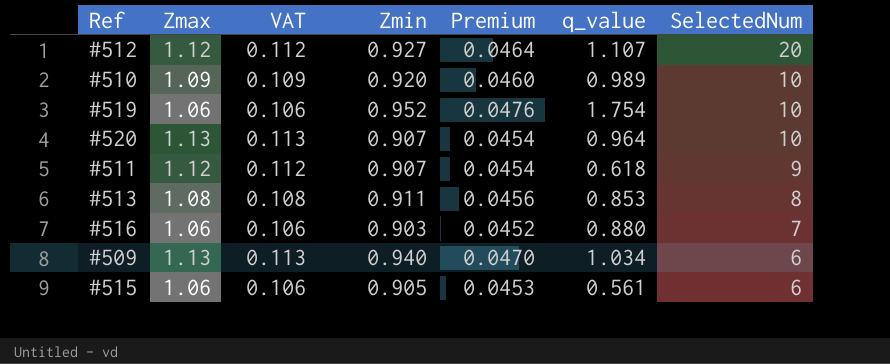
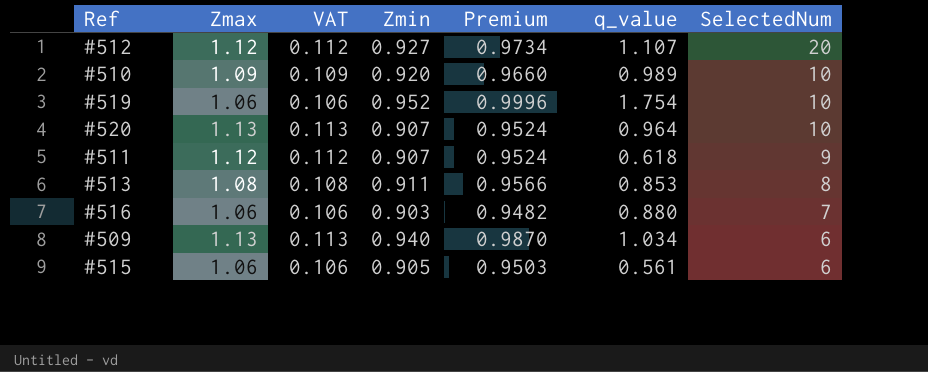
column Premium | formula: [Zmin] * 0.05 -> [Zmin] * 1.05

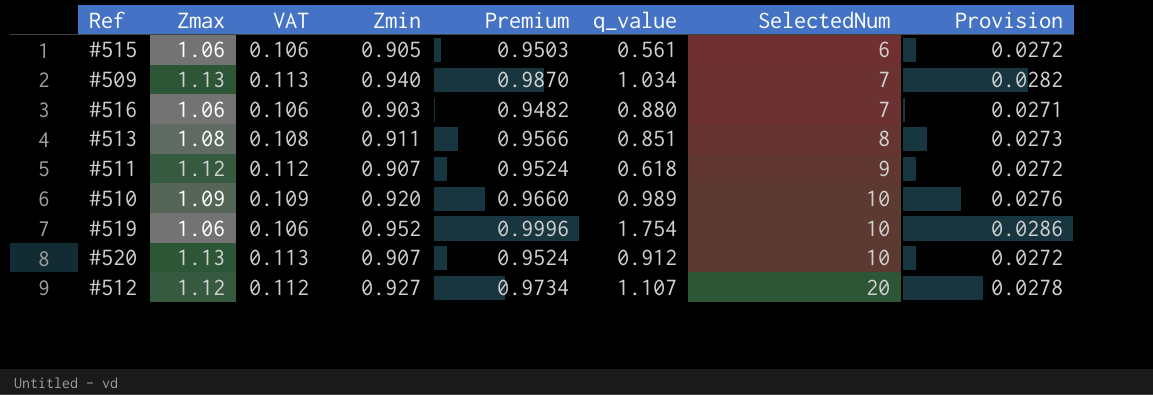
row order: SelectedNum descending -> SelectedNum ascending
column Provision | formula: none -> [Zmin] * 0.03
#509 | SelectedNum: 6 -> 7
#513 | q_value: 0.853 -> 0.851
#520 | q_value: 0.964 -> 0.912

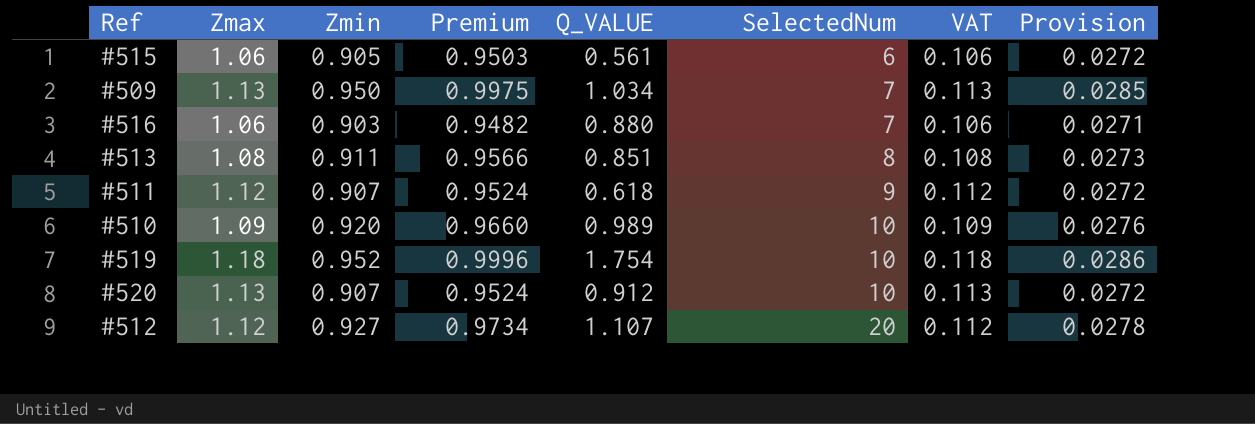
column name: q_value -> Q_VALUE
column VAT | position: 3 -> 7
#509 | Zmin: 0.940 -> 0.950
#509 | Premium: 0.9870 -> 0.9975
#509 | Provision: 0.0282 -> 0.0285
#519 | Zmax: 1.06 -> 1.18
#519 | VAT: 0.106 -> 0.118

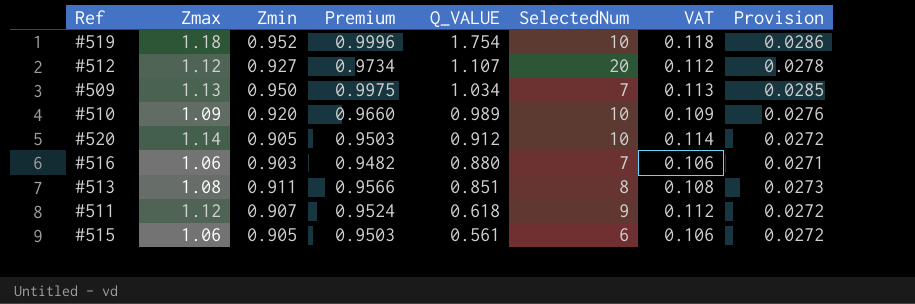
row order: SelectedNum ascending -> Q_VALUE descending
#520 | Zmax: 1.13 -> 1.14
#520 | Zmin: 0.907 -> 0.905
#520 | Premium: 0.9524 -> 0.9503
#520 | VAT: 0.113 -> 0.114

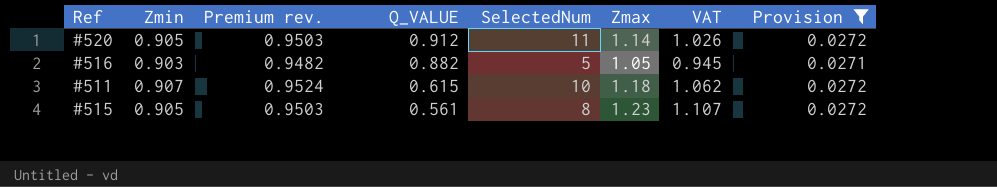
filter: none -> Provision <= 0.0272
column name: Premium -> Premium rev.
column Zmax | position: 2 -> 6
column VAT | formula: [Zmax] * 0.1 -> [Zmax] * 0.9
#520 | SelectedNum: 10 -> 11
#516 | Q_VALUE: 0.880 -> 0.882
#516 | SelectedNum: 7 -> 5
#516 | Zmax: 1.06 -> 1.05
#511 | Q_VALUE: 0.618 -> 0.615
#511 | SelectedNum: 9 -> 10
#511 | Zmax: 1.12 -> 1.18
#515 | SelectedNum: 6 -> 8
#515 | Zmax: 1.06 -> 1.23

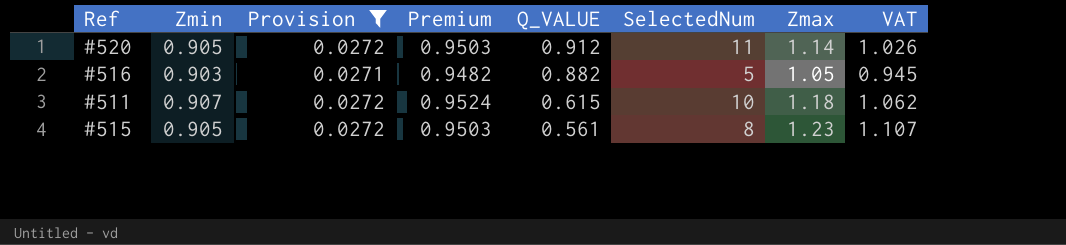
column Provision | position: 8 -> 3
column name: Premium rev. -> Premium

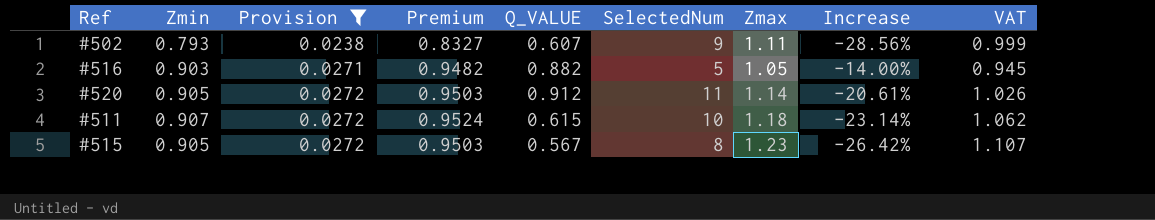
row order: Q_VALUE descending -> Provision ascending
column Increase | formula: none -> ([Zmin] - [Zmax]) / [Zmax]
row #502: none -> 0.793 | 0.0238 | 0.8327 | 0.607 | 9 | 1.11 | -28.56% | 0.999
#515 | Q_VALUE: 0.561 -> 0.567

